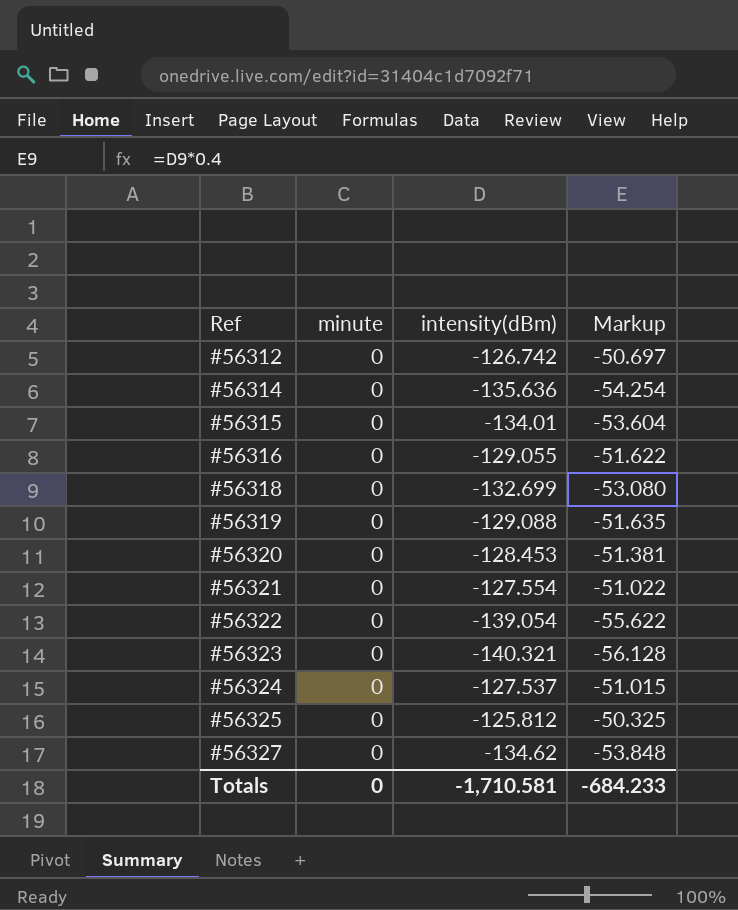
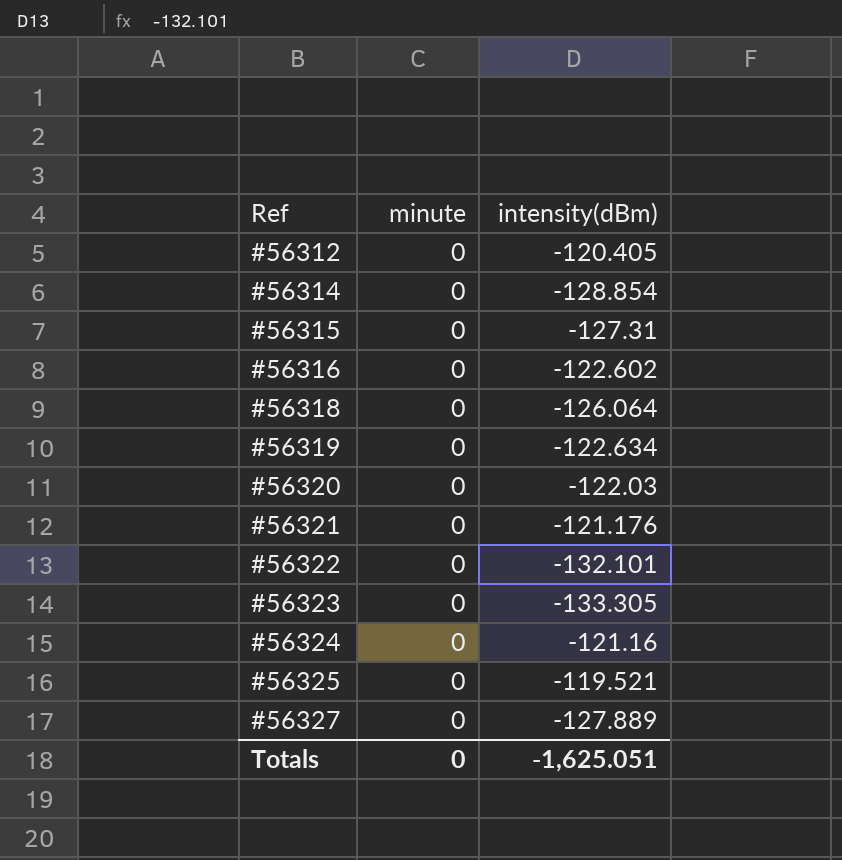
column Markup | formula: [intensity(dBm)] * 0.4 -> none
#56312 | intensity(dBm): -126.742 -> -120.405
#56314 | intensity(dBm): -135.636 -> -128.854
#56315 | intensity(dBm): -134.01 -> -127.31
#56316 | intensity(dBm): -129.055 -> -122.602
#56318 | intensity(dBm): -132.699 -> -126.064
#56319 | intensity(dBm): -129.088 -> -122.634
#56320 | intensity(dBm): -128.453 -> -122.03
#56321 | intensity(dBm): -127.554 -> -121.176
#56322 | intensity(dBm): -139.054 -> -132.101
#56323 | intensity(dBm): -140.321 -> -133.305
#56324 | intensity(dBm): -127.537 -> -121.16
#56325 | intensity(dBm): -125.812 -> -119.521
#56327 | intensity(dBm): -134.62 -> -127.889
Totals | intensity(dBm): -1,710.581 -> -1,625.051

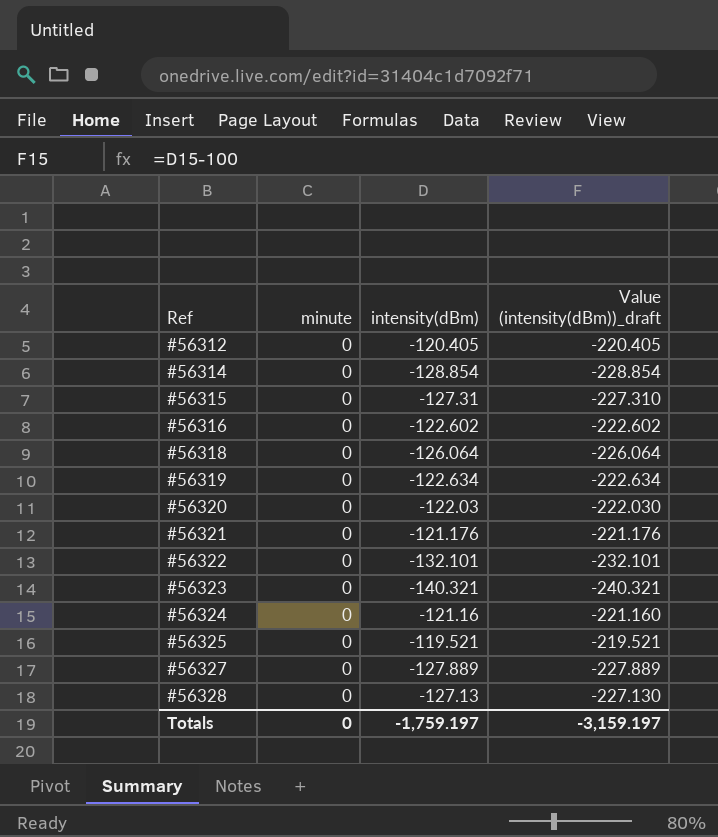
column Value (intensity(dBm))_draft | formula: none -> [intensity(dBm)] - 100
#56323 | intensity(dBm): -133.305 -> -140.321
row #56328: none -> 0 | -127.13 | -227.130
Totals | intensity(dBm): -1,625.051 -> -1,759.197

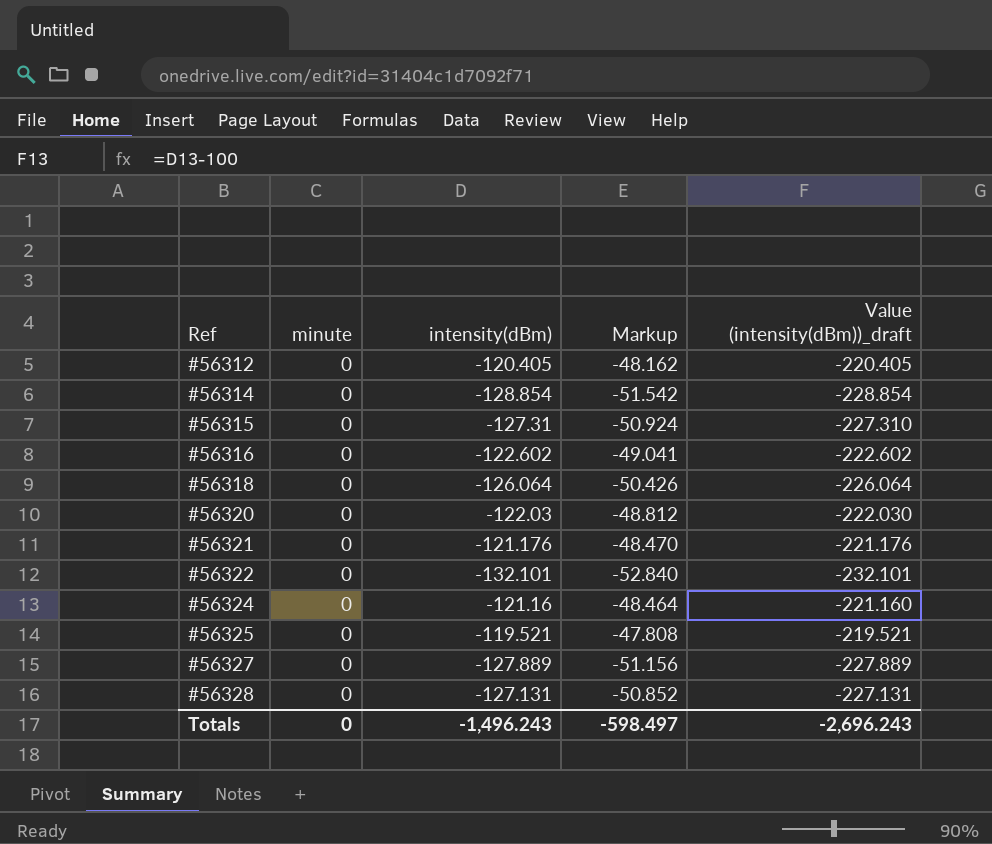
column Markup | formula: none -> [intensity(dBm)] * 0.4
row #56319: 0 | -122.634 | -222.634 -> none
row #56323: 0 | -140.321 | -240.321 -> none
#56328 | intensity(dBm): -127.13 -> -127.131
#56328 | Value (intensity(dBm))_draft: -227.130 -> -227.131
Totals | intensity(dBm): -1,759.197 -> -1,496.243
Totals | Value (intensity(dBm))_draft: -3,159.197 -> -2,696.243

